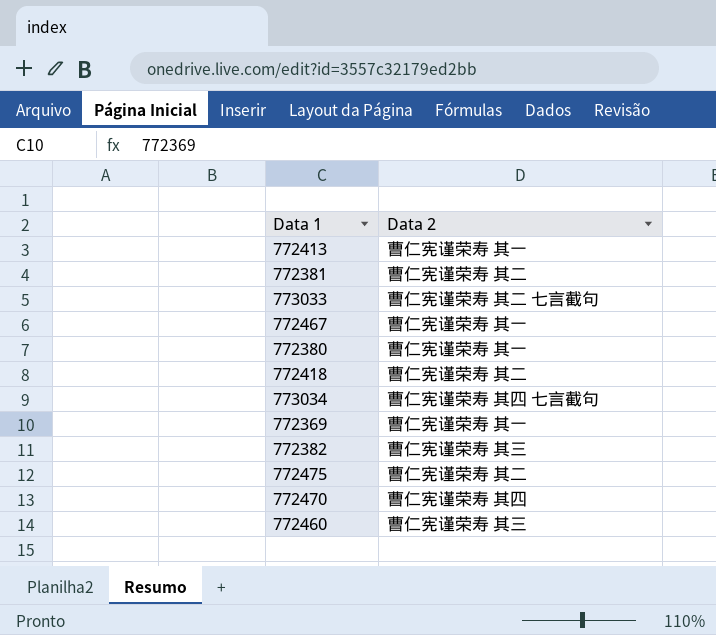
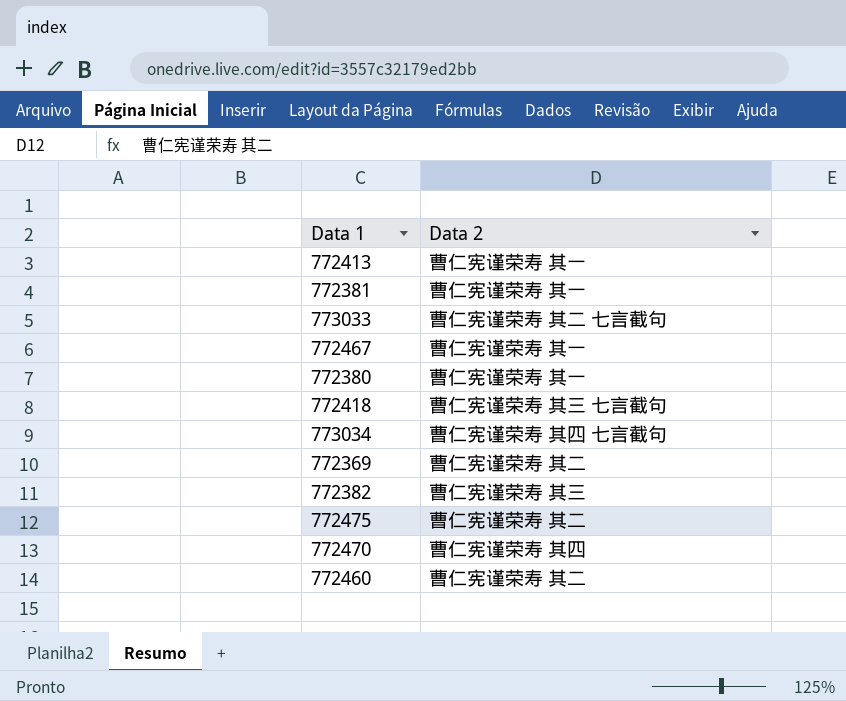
772381 | Data 2: 曹仁宪谨荣寿 其二 -> 曹仁宪谨荣寿 其一
772418 | Data 2: 曹仁宪谨荣寿 其二 -> 曹仁宪谨荣寿 其三 七言截句
772369 | Data 2: 曹仁宪谨荣寿 其一 -> 曹仁宪谨荣寿 其二
772460 | Data 2: 曹仁宪谨荣寿 其三 -> 曹仁宪谨荣寿 其二

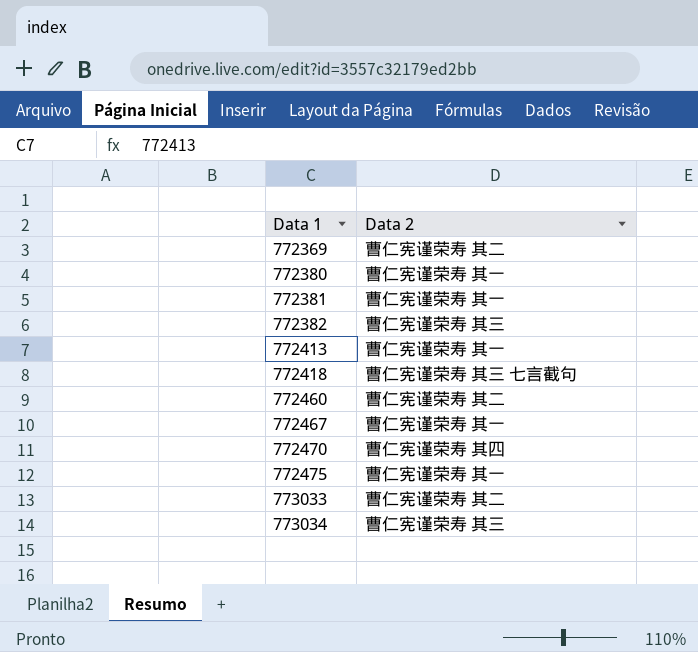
row order: none -> Data 1 ascending
772475 | Data 2: 曹仁宪谨荣寿 其二 -> 曹仁宪谨荣寿 其一
773033 | Data 2: 曹仁宪谨荣寿 其二 七言截句 -> 曹仁宪谨荣寿 其二
773034 | Data 2: 曹仁宪谨荣寿 其四 七言截句 -> 曹仁宪谨荣寿 其三

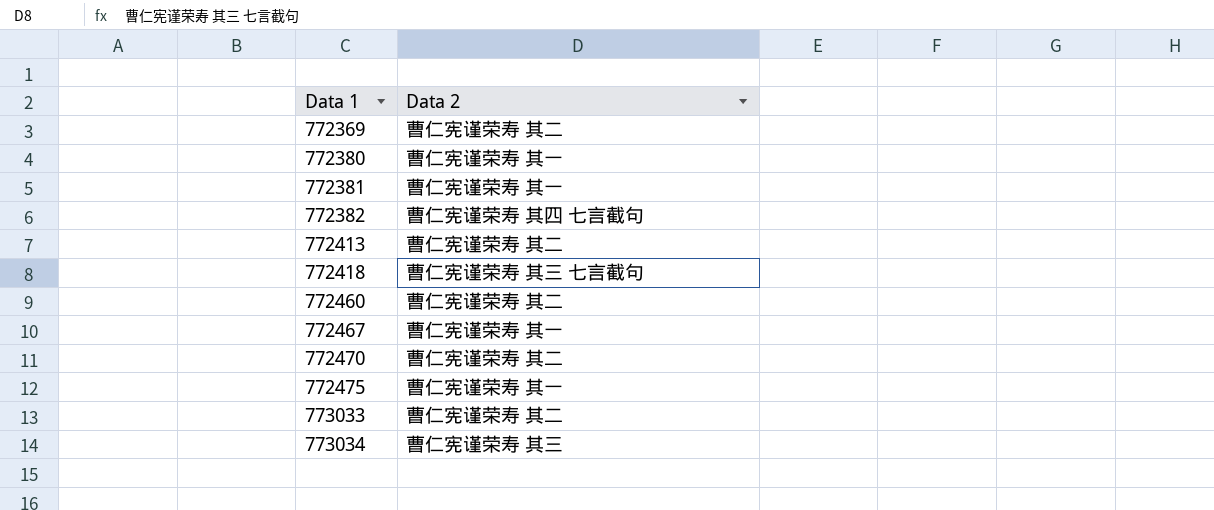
772382 | Data 2: 曹仁宪谨荣寿 其三 -> 曹仁宪谨荣寿 其四 七言截句
772413 | Data 2: 曹仁宪谨荣寿 其一 -> 曹仁宪谨荣寿 其二
772470 | Data 2: 曹仁宪谨荣寿 其四 -> 曹仁宪谨荣寿 其二

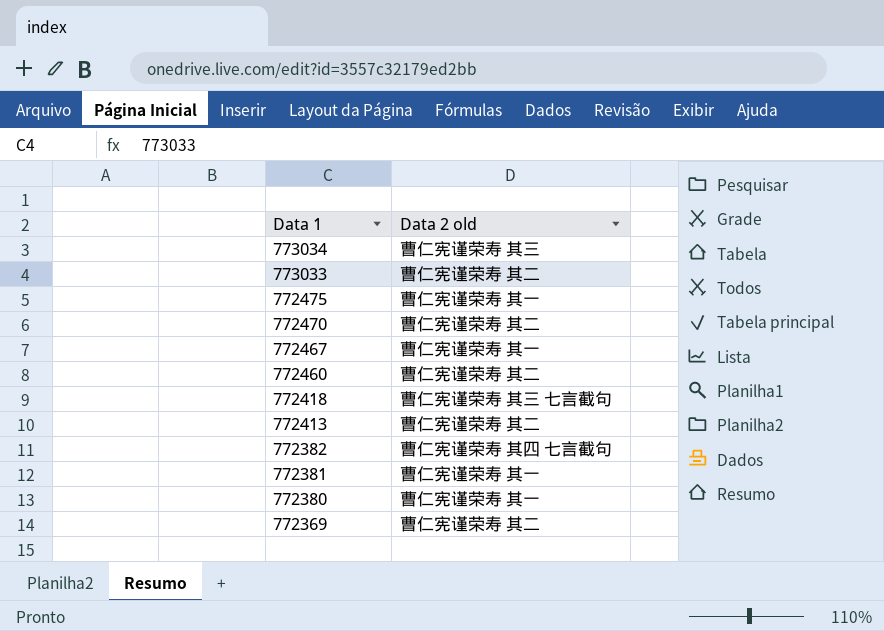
row order: Data 1 ascending -> Data 1 descending
column name: Data 2 -> Data 2 old

